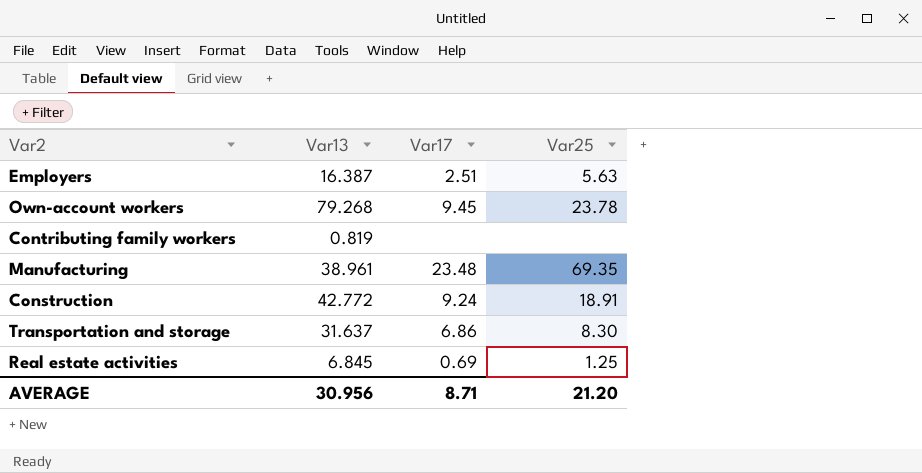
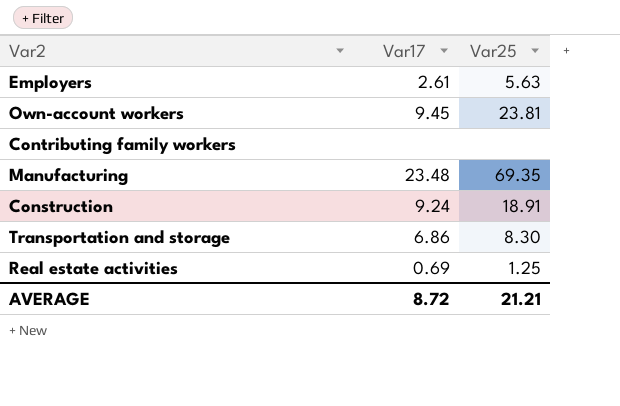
column Var13 | position: 2 -> none
Employers | Var17: 2.51 -> 2.61
Own-account workers | Var25: 23.78 -> 23.81
AVERAGE | Var17: 8.71 -> 8.72
AVERAGE | Var25: 21.20 -> 21.21

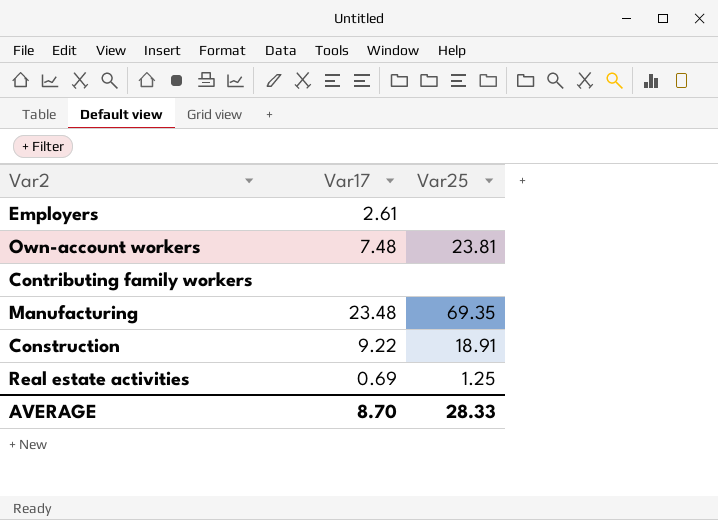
row Transportation and storage: 6.86 | 8.30 -> none
Employers | Var25: 5.63 -> none
Own-account workers | Var17: 9.45 -> 7.48
Construction | Var17: 9.24 -> 9.22
AVERAGE | Var17: 8.72 -> 8.70
AVERAGE | Var25: 21.21 -> 28.33

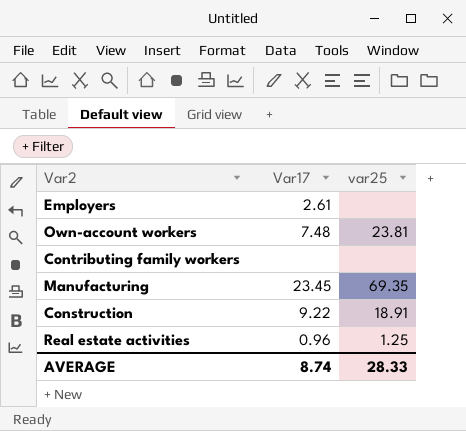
column name: Var25 -> var25
Manufacturing | Var17: 23.48 -> 23.45
Real estate activities | Var17: 0.69 -> 0.96
AVERAGE | Var17: 8.70 -> 8.74

